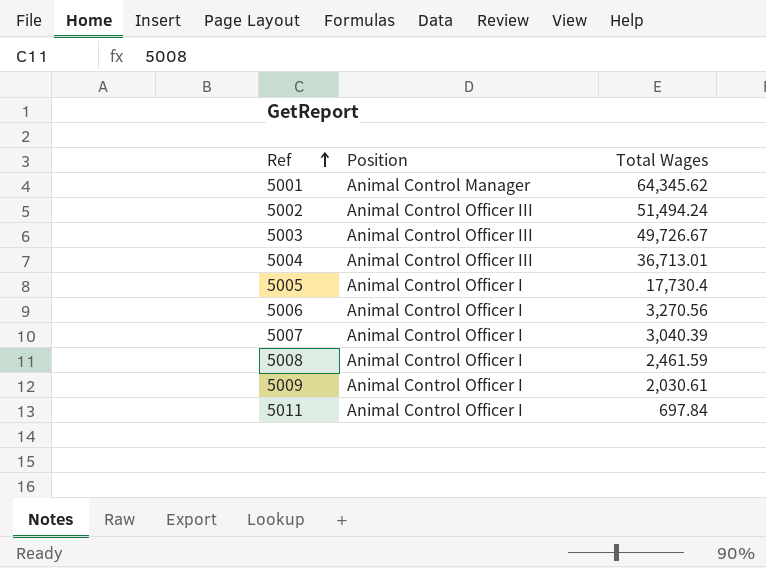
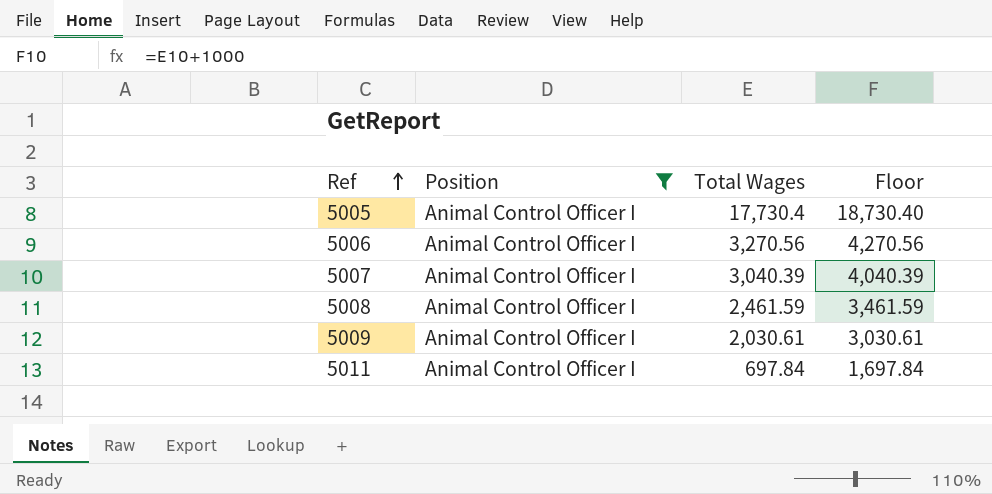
filter: none -> Position = Animal Control Officer I
column Floor | formula: none -> [Total Wages] + 1000

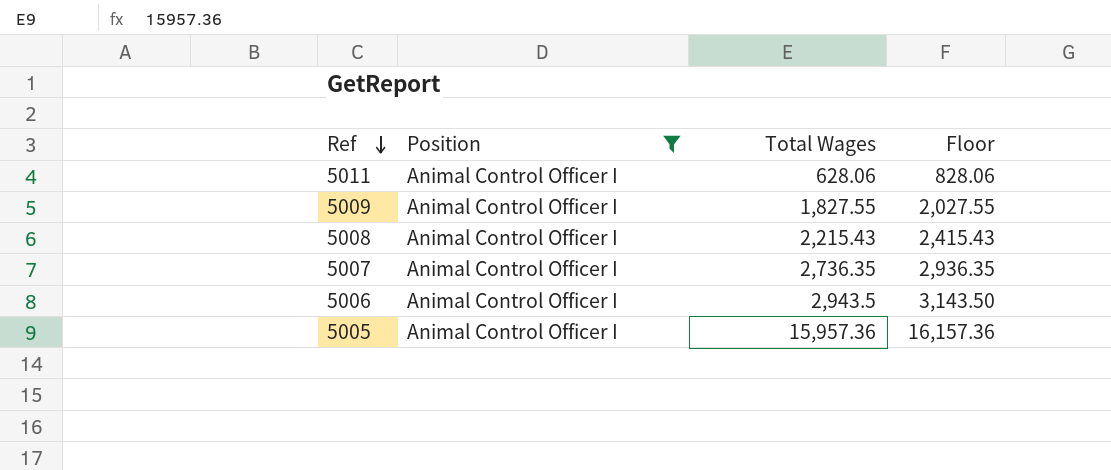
row order: Ref ascending -> Ref descending
column Floor | formula: [Total Wages] + 1000 -> [Total Wages] + 200
5011 | Total Wages: 697.84 -> 628.06
5009 | Total Wages: 2,030.61 -> 1,827.55
5008 | Total Wages: 2,461.59 -> 2,215.43
5007 | Total Wages: 3,040.39 -> 2,736.35
5006 | Total Wages: 3,270.56 -> 2,943.5
5005 | Total Wages: 17,730.4 -> 15,957.36

